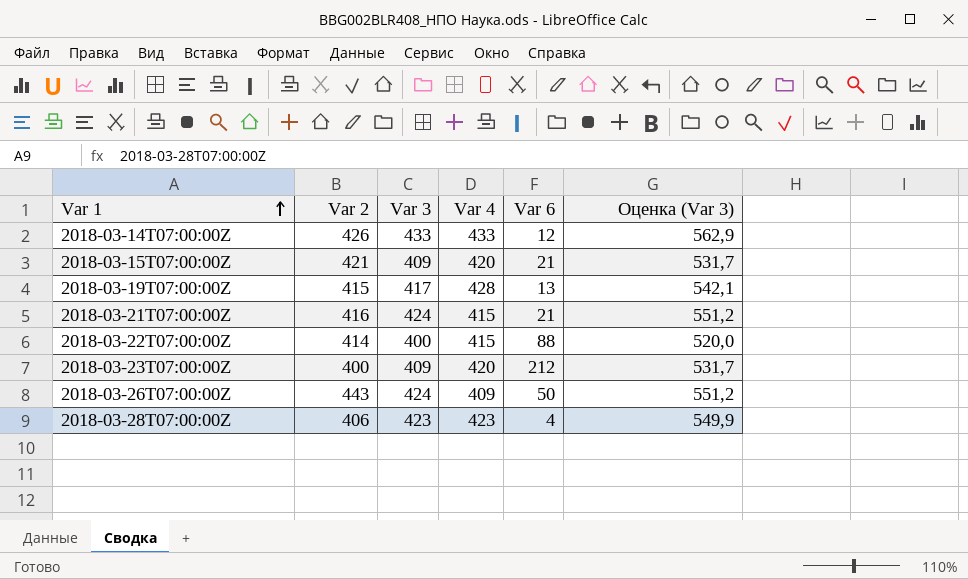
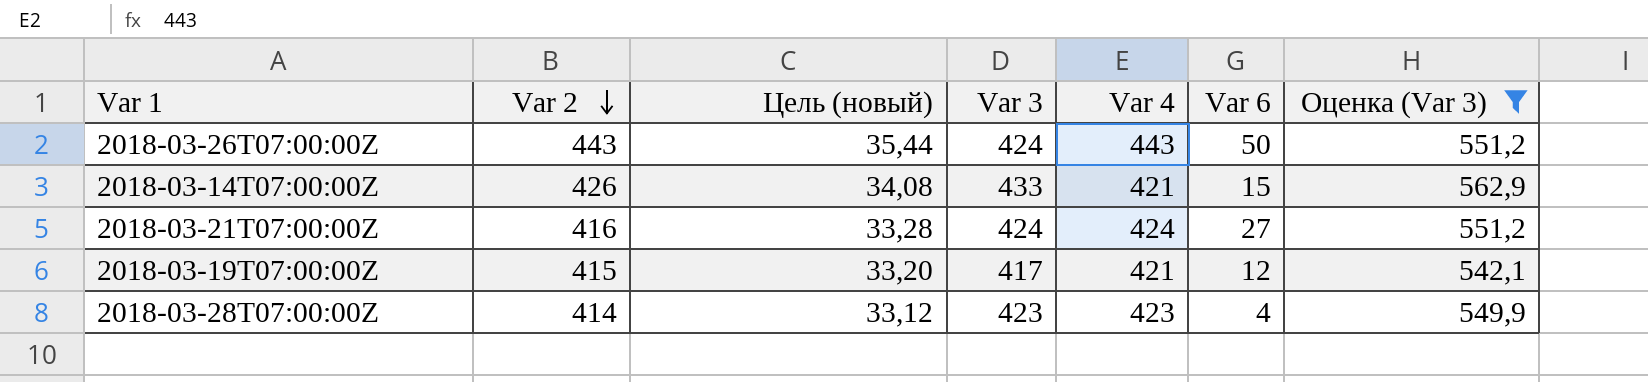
filter: none -> Оценка (Var 3) >= 542,1
row order: Var 1 ascending -> Var 2 descending
column Цель (новый) | formula: none -> [Var 2] * 0,08
2018-03-26T07:00:00Z | Var 4: 409 -> 443
2018-03-14T07:00:00Z | Var 4: 433 -> 421
2018-03-14T07:00:00Z | Var 6: 12 -> 15
2018-03-21T07:00:00Z | Var 4: 415 -> 424
2018-03-21T07:00:00Z | Var 6: 21 -> 27
2018-03-19T07:00:00Z | Var 4: 428 -> 421
2018-03-19T07:00:00Z | Var 6: 13 -> 12
2018-03-28T07:00:00Z | Var 2: 406 -> 414

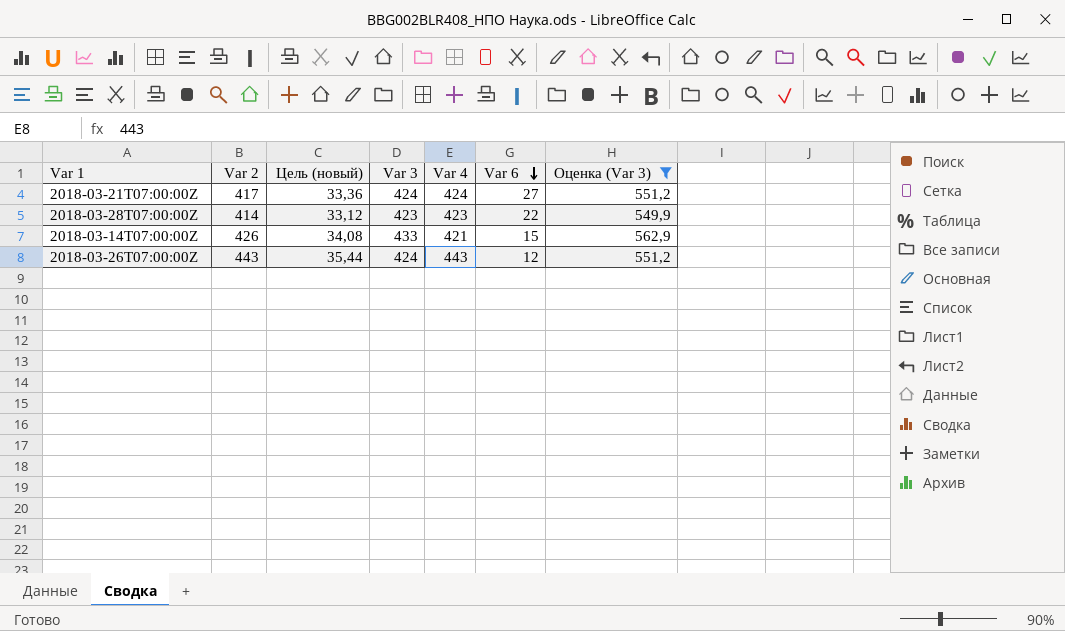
row order: Var 2 descending -> Var 6 descending
row 2018-03-19T07:00:00Z: 415 | 33,20 | 417 | 421 | 12 | 542,1 -> none
2018-03-21T07:00:00Z | Var 2: 416 -> 417
2018-03-21T07:00:00Z | Цель (новый): 33,28 -> 33,36
2018-03-28T07:00:00Z | Var 6: 4 -> 22
2018-03-26T07:00:00Z | Var 6: 50 -> 12

